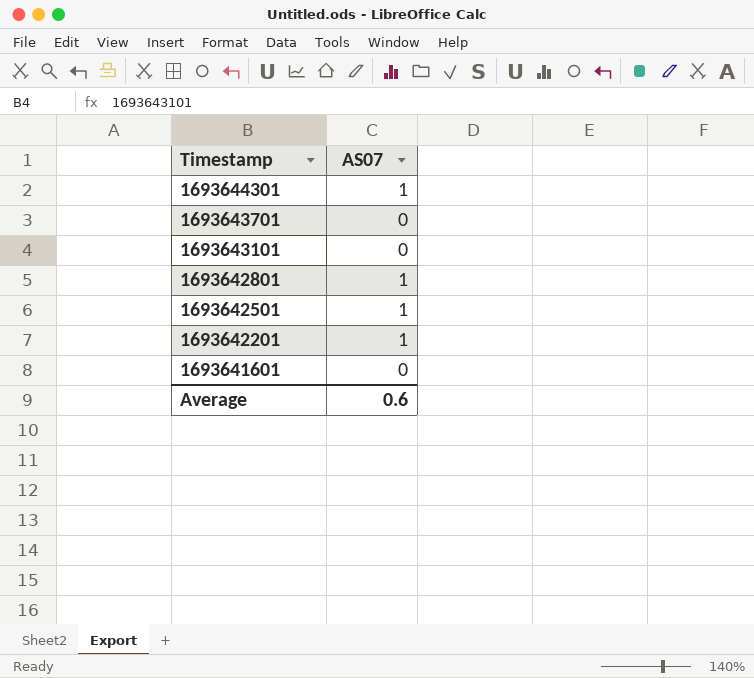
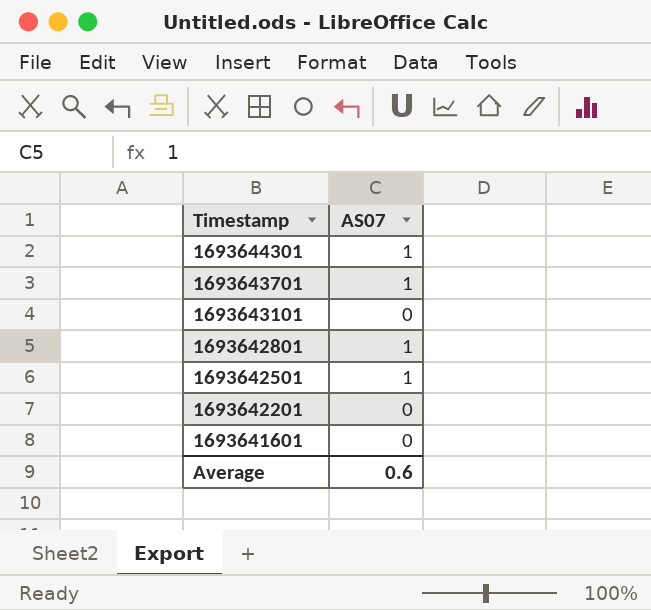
1693643701 | AS07: 0 -> 1
1693642201 | AS07: 1 -> 0

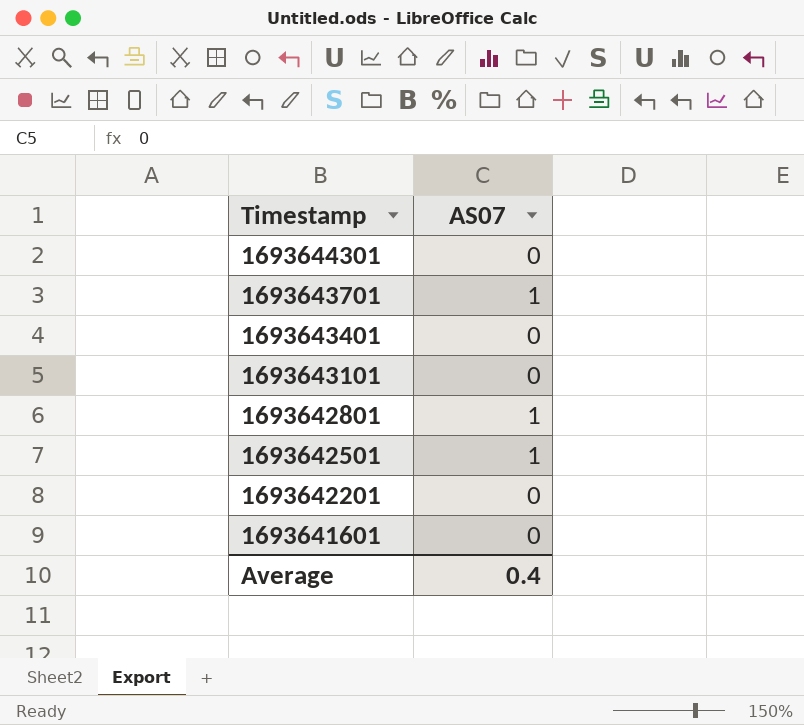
1693644301 | AS07: 1 -> 0
row 1693643401: none -> 0
Average | AS07: 0.6 -> 0.4

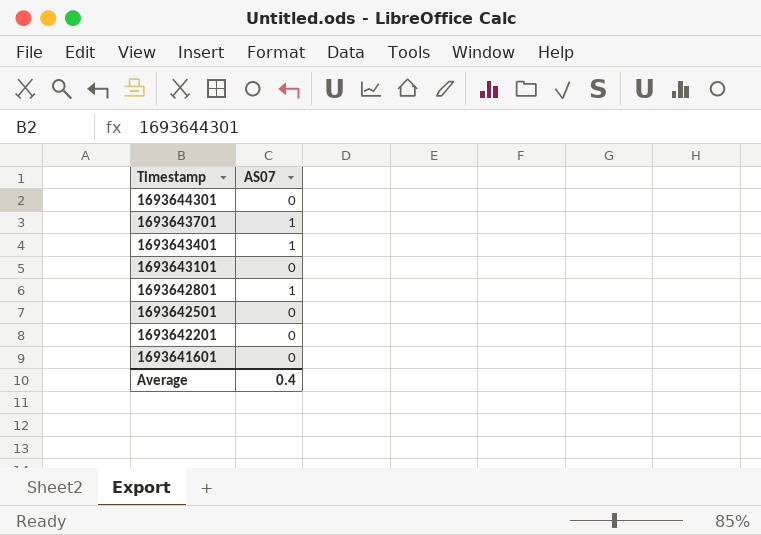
1693643401 | AS07: 0 -> 1
1693642501 | AS07: 1 -> 0

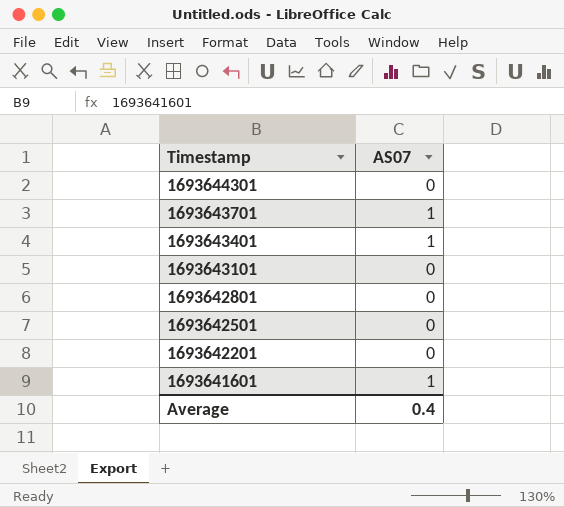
1693642801 | AS07: 1 -> 0
1693641601 | AS07: 0 -> 1

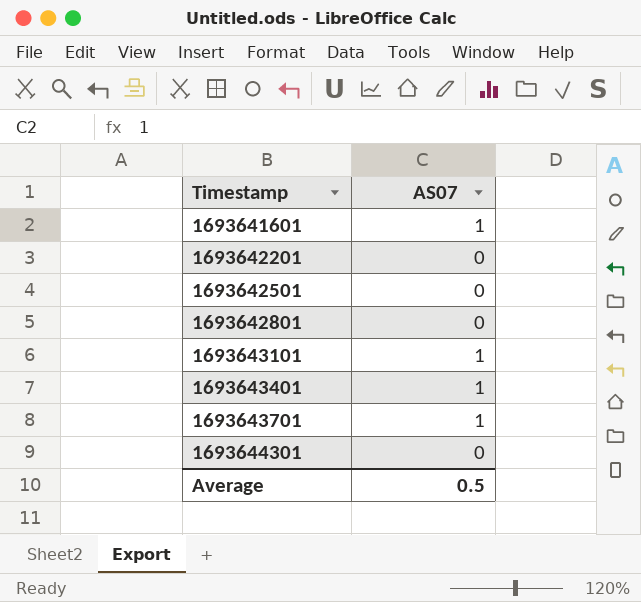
row order: Timestamp descending -> Timestamp ascending
1693643101 | AS07: 0 -> 1
Average | AS07: 0.4 -> 0.5

